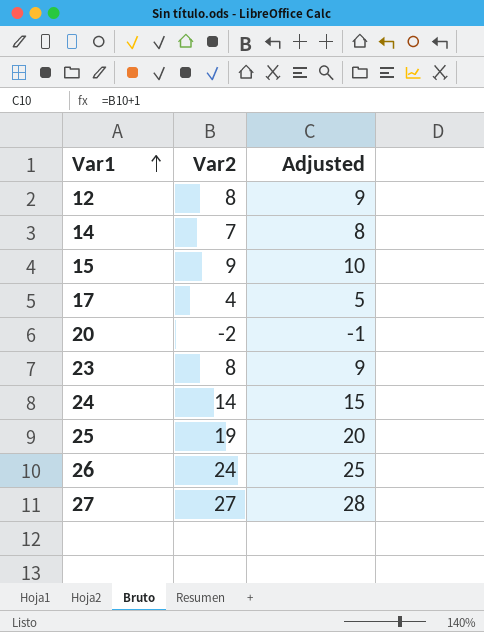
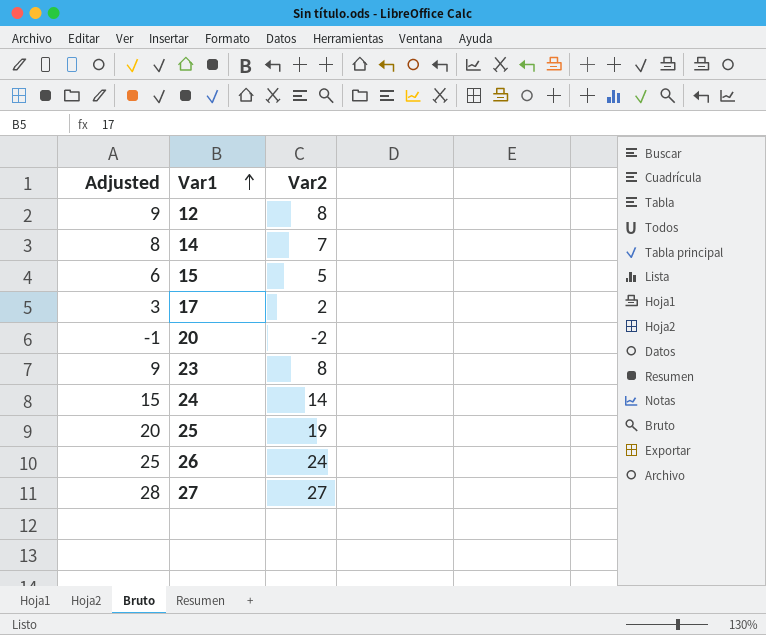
column Adjusted | position: 3 -> 1
15 | Adjusted: 10 -> 6
15 | Var2: 9 -> 5
17 | Adjusted: 5 -> 3
17 | Var2: 4 -> 2

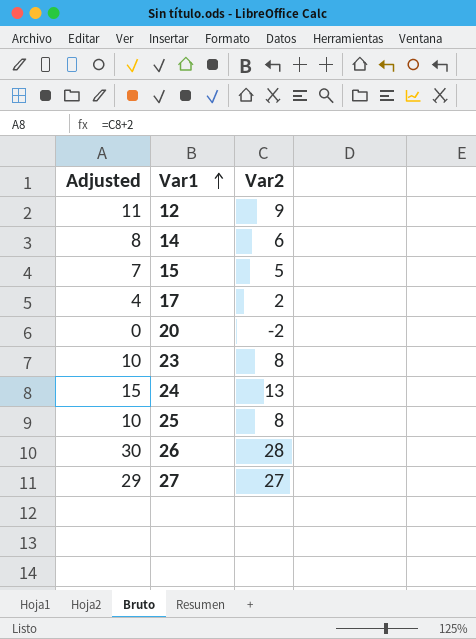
column Adjusted | formula: [Var2] + 1 -> [Var2] + 2
12 | Var2: 8 -> 9
14 | Var2: 7 -> 6
24 | Var2: 14 -> 13
25 | Var2: 19 -> 8
26 | Var2: 24 -> 28

